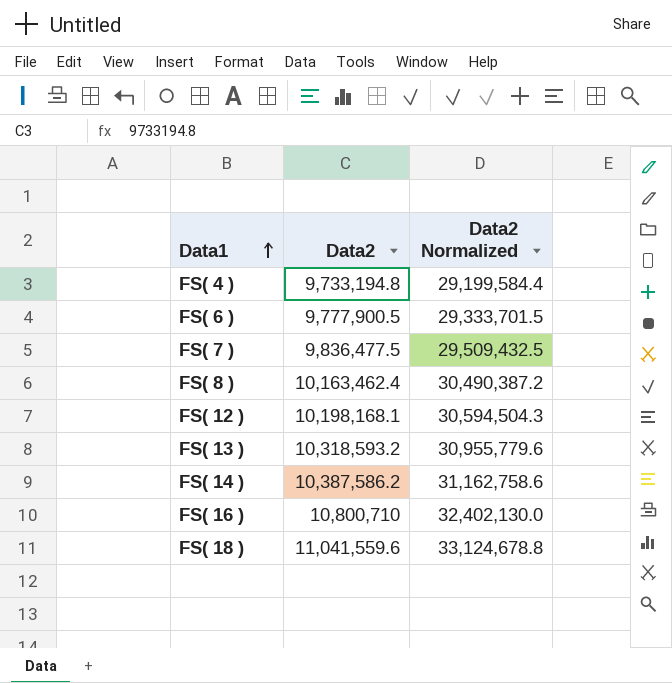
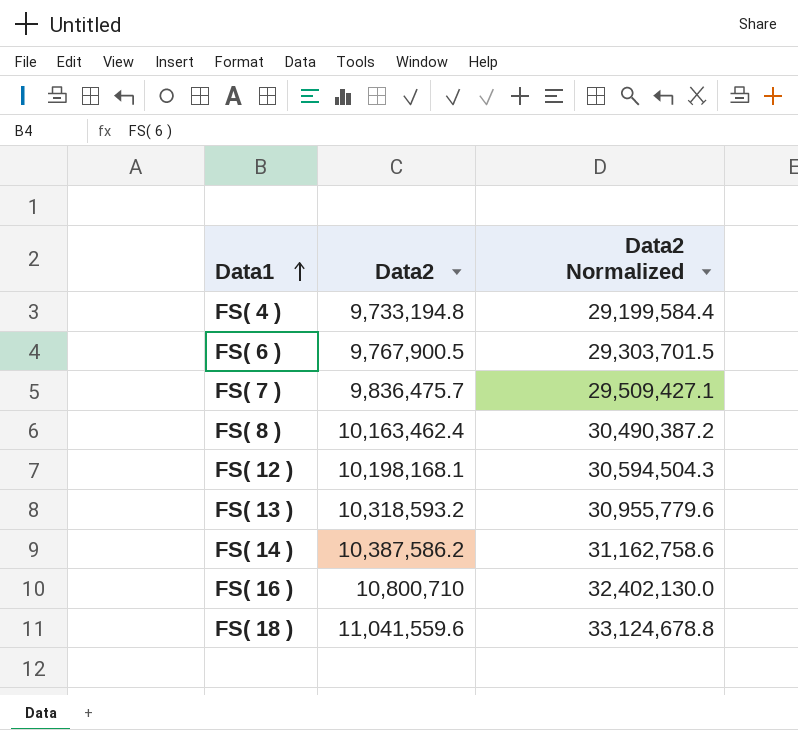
FS( 6 ) | Data2: 9,777,900.5 -> 9,767,900.5
FS( 6 ) | Data2 Normalized: 29,333,701.5 -> 29,303,701.5
FS( 7 ) | Data2: 9,836,477.5 -> 9,836,475.7
FS( 7 ) | Data2 Normalized: 29,509,432.5 -> 29,509,427.1

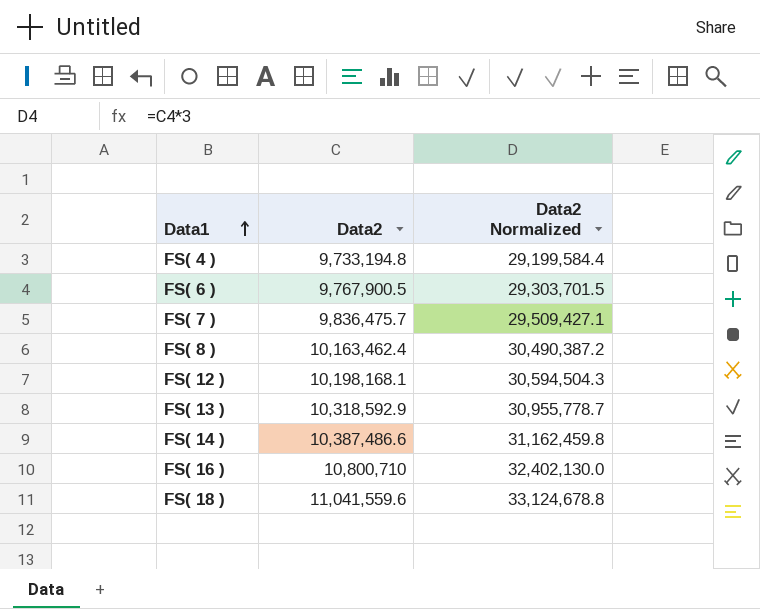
FS( 13 ) | Data2: 10,318,593.2 -> 10,318,592.9
FS( 13 ) | Data2 Normalized: 30,955,779.6 -> 30,955,778.7
FS( 14 ) | Data2: 10,387,586.2 -> 10,387,486.6
FS( 14 ) | Data2 Normalized: 31,162,758.6 -> 31,162,459.8

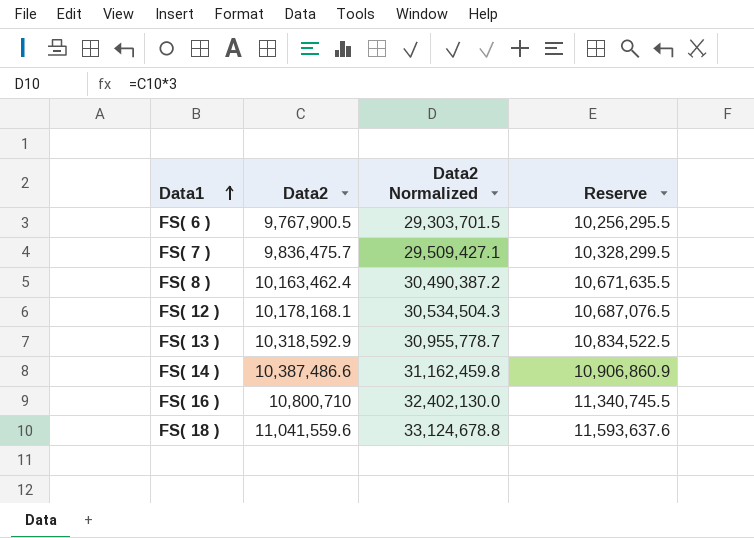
column Reserve | formula: none -> [Data2] * 1.05
row FS( 4 ): 9,733,194.8 | 29,199,584.4 -> none
FS( 12 ) | Data2: 10,198,168.1 -> 10,178,168.1
FS( 12 ) | Data2 Normalized: 30,594,504.3 -> 30,534,504.3

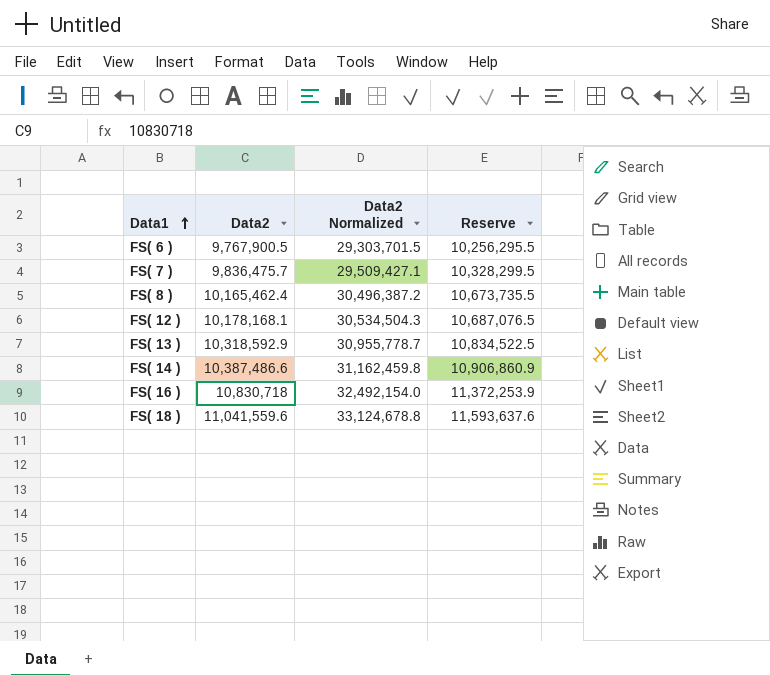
FS( 8 ) | Data2: 10,163,462.4 -> 10,165,462.4
FS( 8 ) | Data2 Normalized: 30,490,387.2 -> 30,496,387.2
FS( 8 ) | Reserve: 10,671,635.5 -> 10,673,735.5
FS( 16 ) | Data2: 10,800,710 -> 10,830,718
FS( 16 ) | Data2 Normalized: 32,402,130.0 -> 32,492,154.0
FS( 16 ) | Reserve: 11,340,745.5 -> 11,372,253.9

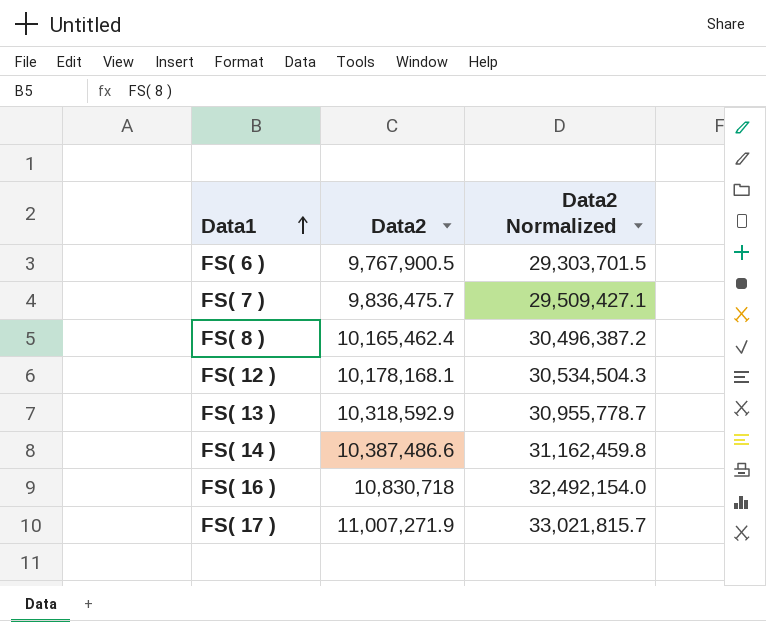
column Reserve | formula: [Data2] * 1.05 -> none
row FS( 18 ): 11,041,559.6 | 33,124,678.8 | 11,593,637.6 -> none
row FS( 17 ): none -> 11,007,271.9 | 33,021,815.7

